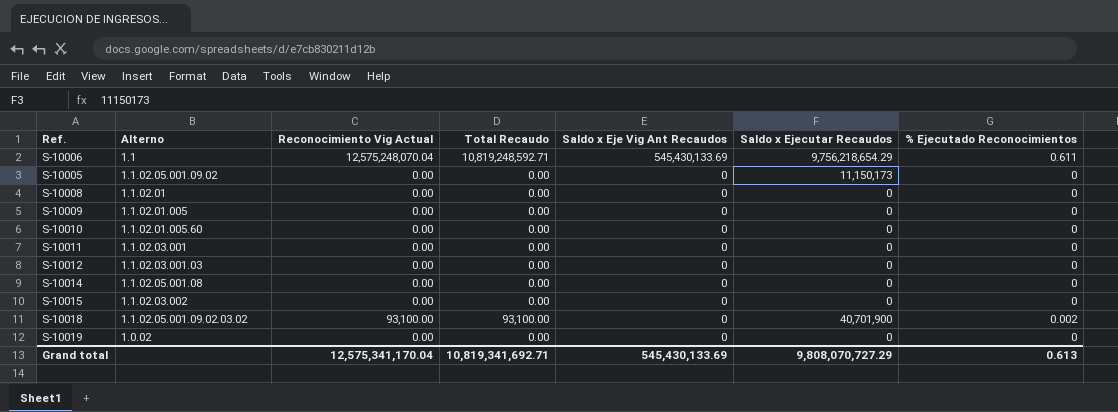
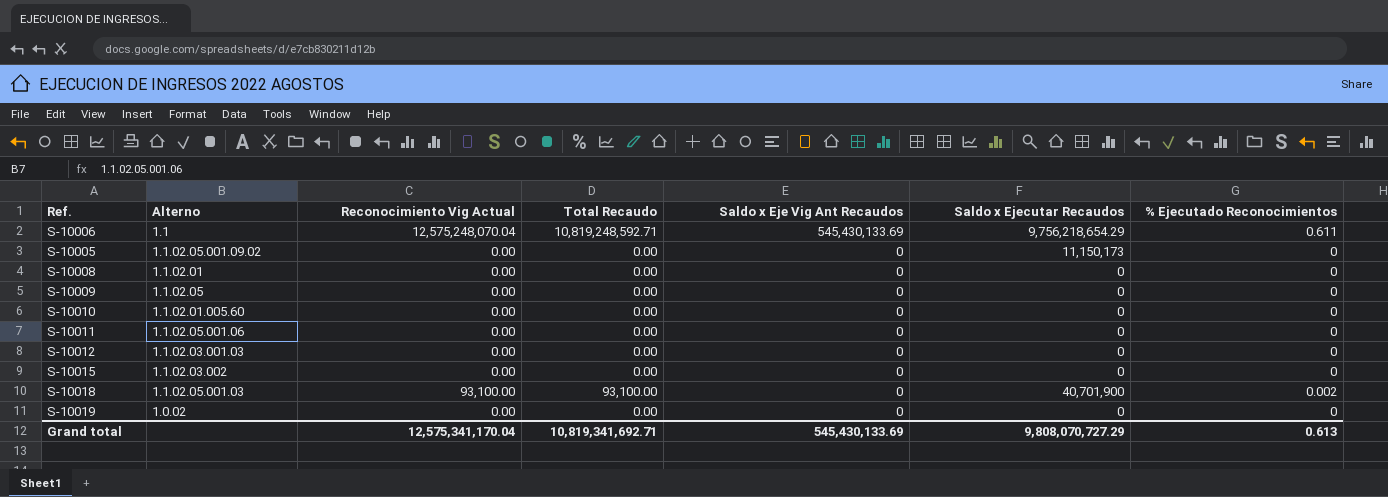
row S-10014: 1.1.02.05.001.08 | 0.00 | 0.00 | 0 | 0 | 0 -> none
S-10009 | Alterno: 1.1.02.01.005 -> 1.1.02.05
S-10011 | Alterno: 1.1.02.03.001 -> 1.1.02.05.001.06
S-10018 | Alterno: 1.1.02.05.001.09.02.03.02 -> 1.1.02.05.001.03

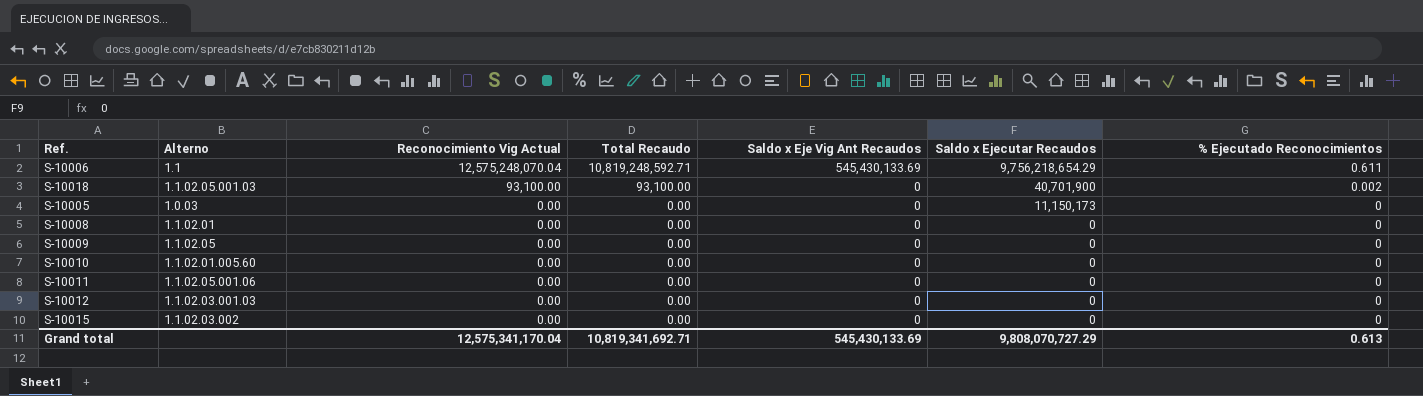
row order: Saldo x Eje Vig Ant Recaudos descending -> Reconocimiento Vig Actual descending
row S-10019: 1.0.02 | 0.00 | 0.00 | 0 | 0 | 0 -> none
S-10005 | Alterno: 1.1.02.05.001.09.02 -> 1.0.03

